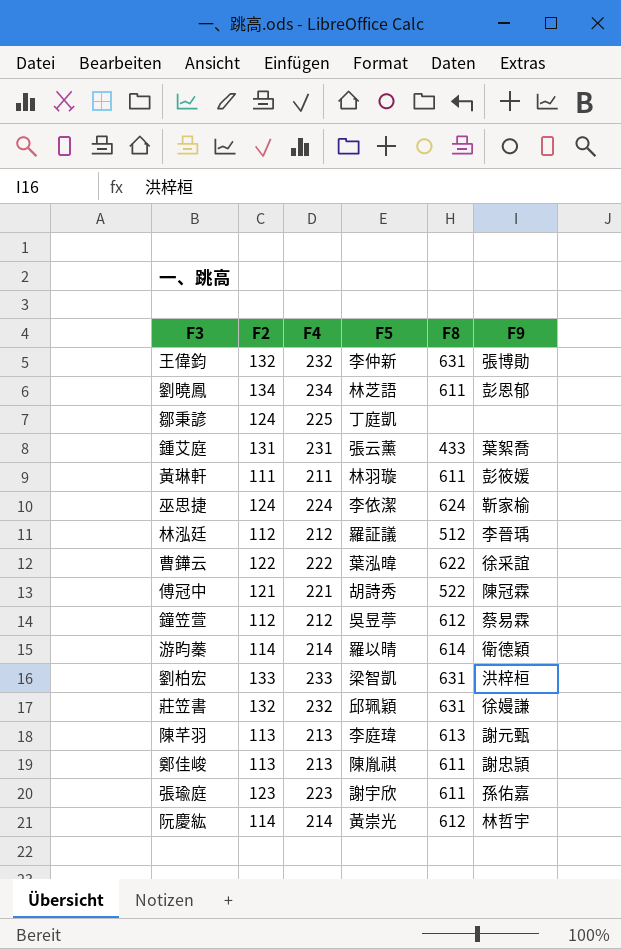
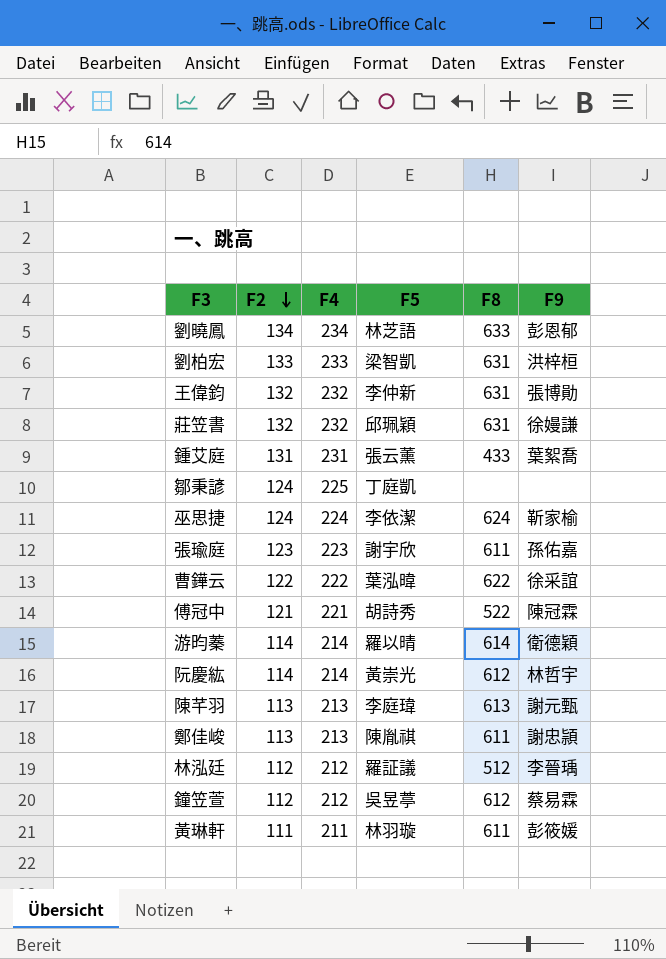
row order: none -> F2 descending
劉曉鳳 | F8: 611 -> 633

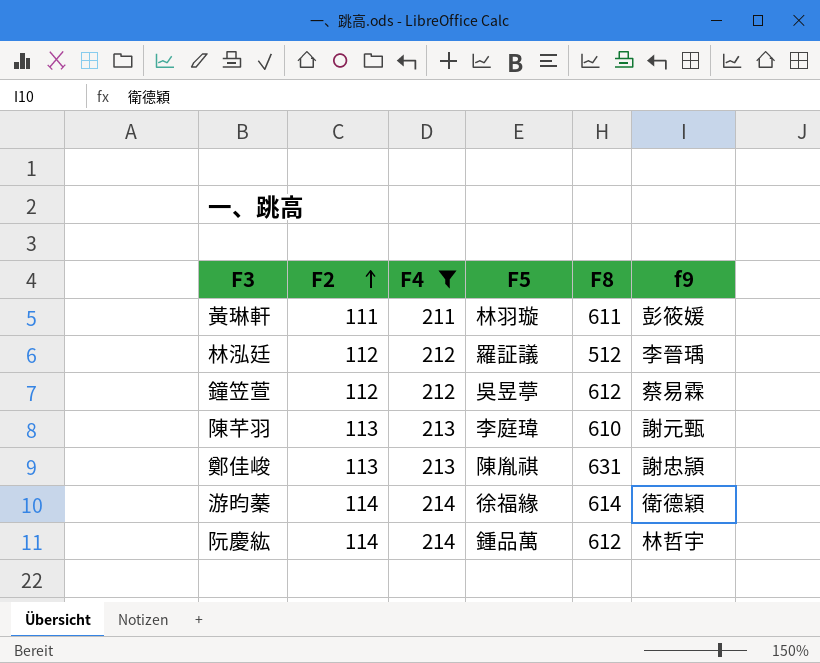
filter: none -> F4 <= 214
row order: F2 descending -> F2 ascending
column name: F9 -> f9
陳芊羽 | F8: 613 -> 610
鄭佳峻 | F8: 611 -> 631
游昀蓁 | F5: 羅以晴 -> 徐福緣
阮慶紘 | F5: 黃崇光 -> 鍾品萬

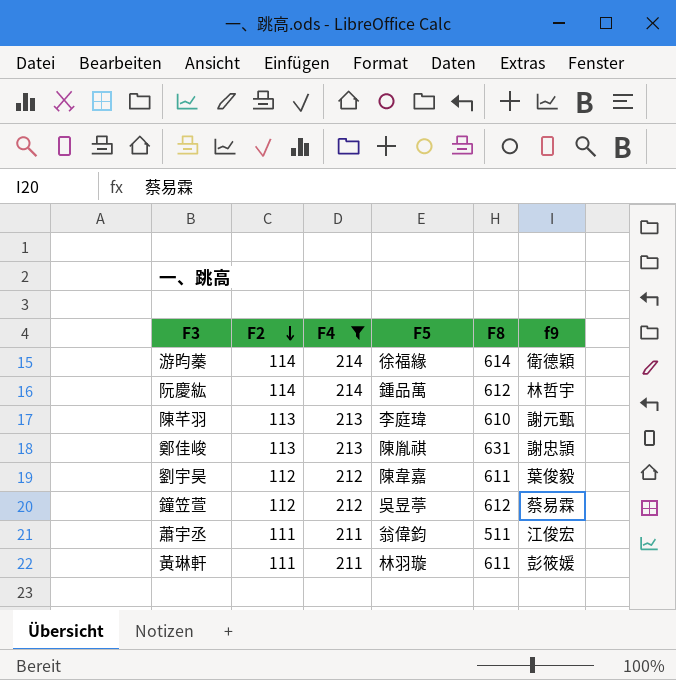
row order: F2 ascending -> F2 descending
row 林泓廷: 112 | 212 | 羅証議 | 512 | 李晉瑀 -> none
row 劉宇昊: none -> 112 | 212 | 陳韋嘉 | 611 | 葉俊毅
row 蕭宇丞: none -> 111 | 211 | 翁偉鈞 | 511 | 江俊宏

